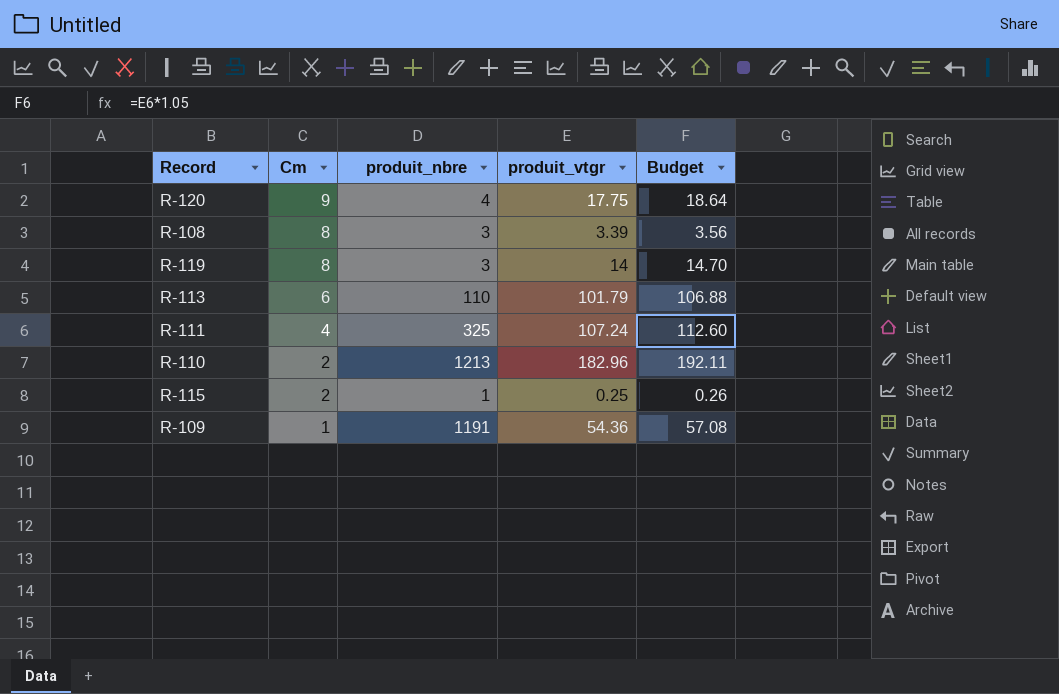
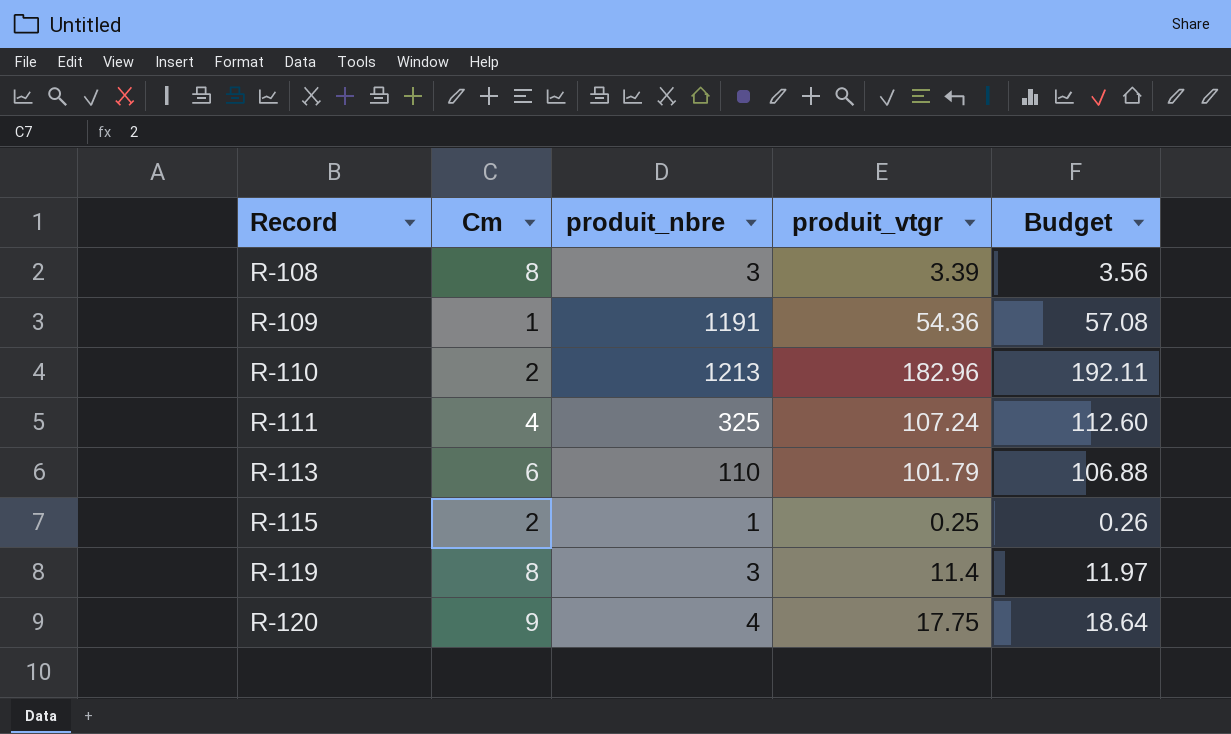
row order: Cm descending -> Record ascending
R-119 | produit_vtgr: 14 -> 11.4
R-119 | Budget: 14.70 -> 11.97

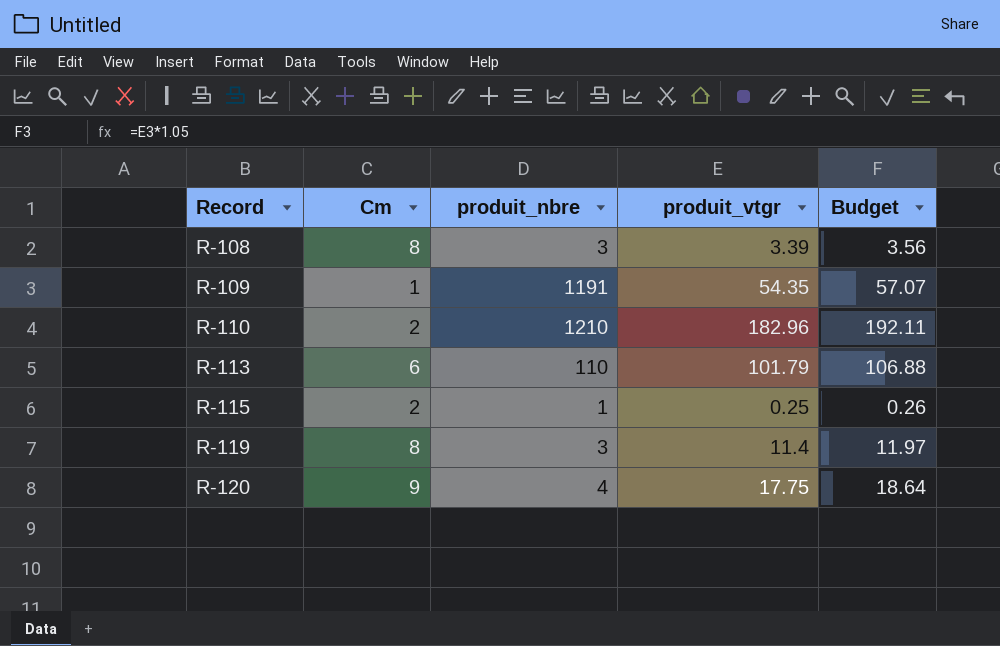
row R-111: 4 | 325 | 107.24 | 112.60 -> none
R-109 | produit_vtgr: 54.36 -> 54.35
R-109 | Budget: 57.08 -> 57.07
R-110 | produit_nbre: 1213 -> 1210

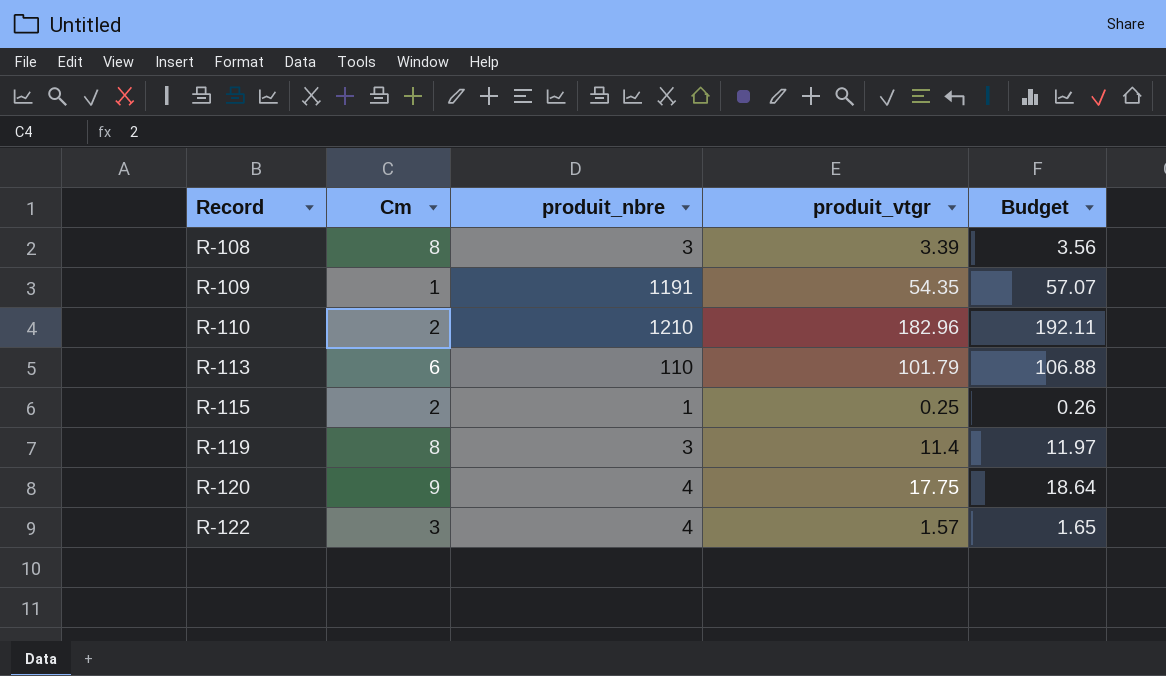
row R-122: none -> 3 | 4 | 1.57 | 1.65

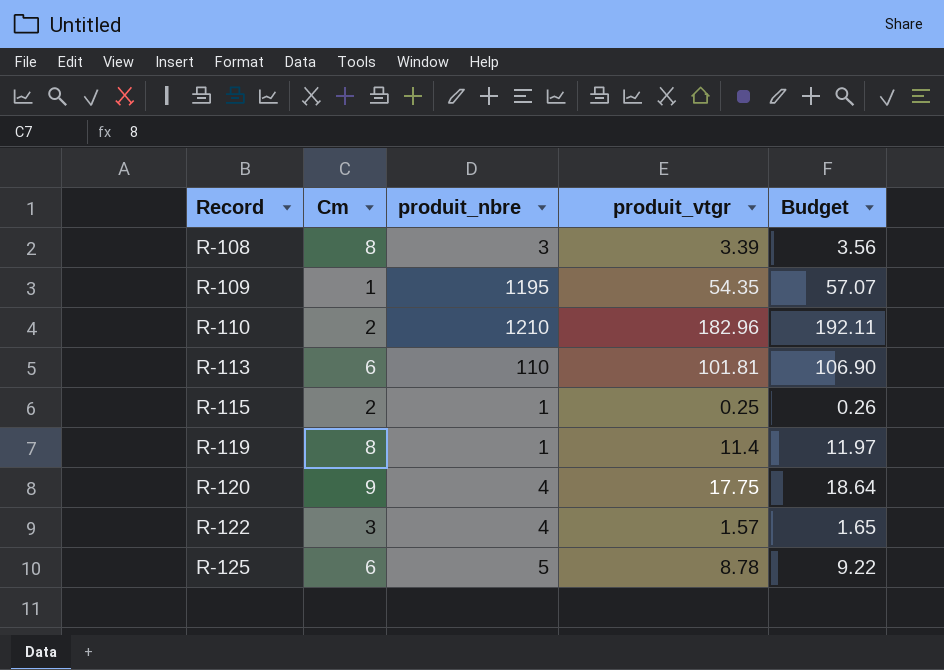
R-109 | produit_nbre: 1191 -> 1195
R-113 | produit_vtgr: 101.79 -> 101.81
R-113 | Budget: 106.88 -> 106.90
R-119 | produit_nbre: 3 -> 1
row R-125: none -> 6 | 5 | 8.78 | 9.22

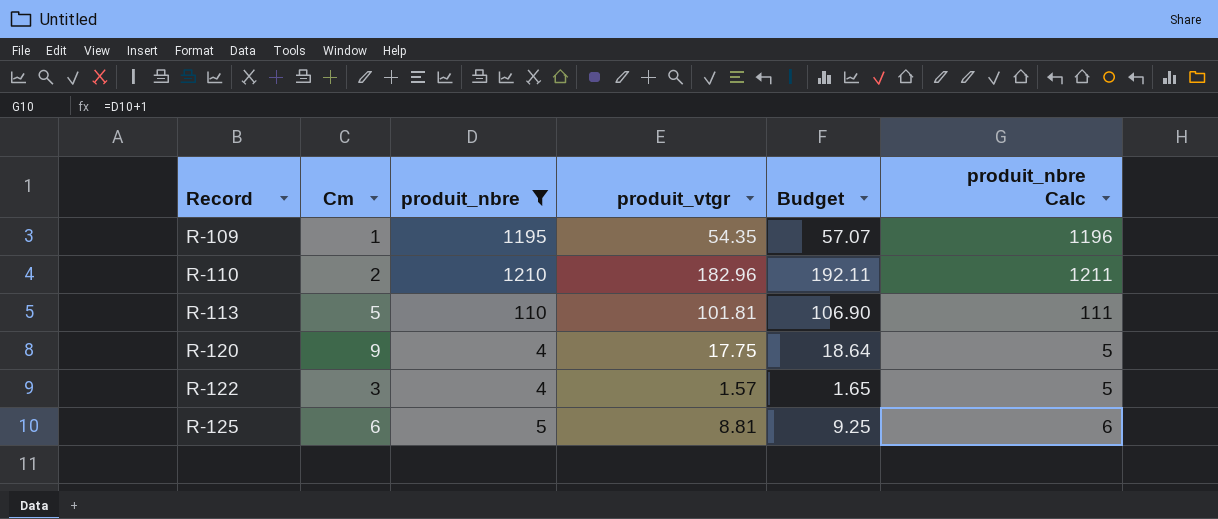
filter: none -> produit_nbre >= 4
column produit_nbre Calc | formula: none -> [produit_nbre] + 1
R-113 | Cm: 6 -> 5
R-125 | produit_vtgr: 8.78 -> 8.81
R-125 | Budget: 9.22 -> 9.25

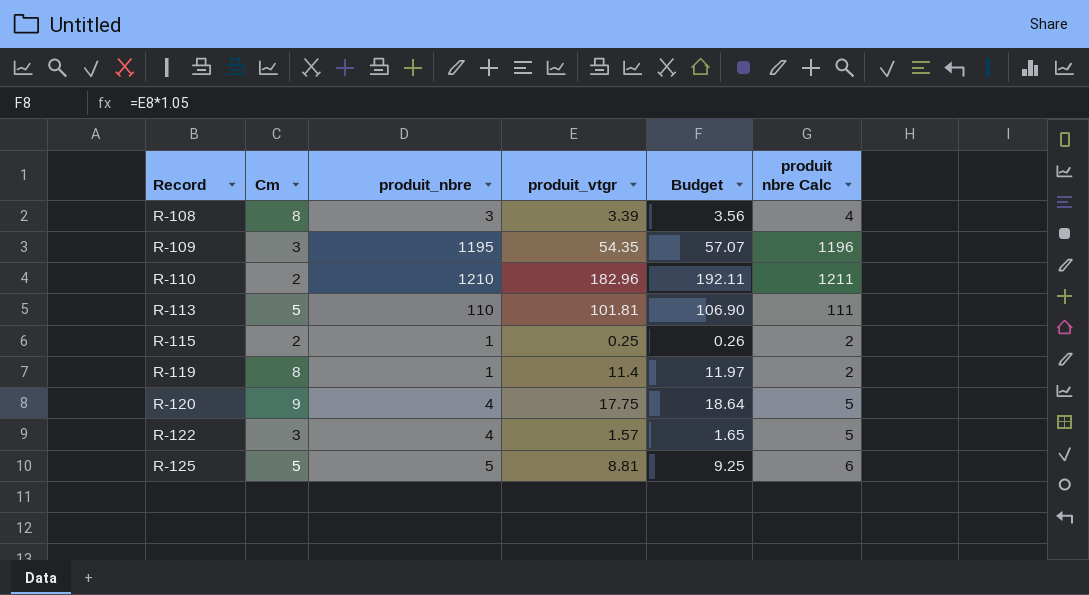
filter: produit_nbre >= 4 -> none
column name: produit_nbre Calc -> produit nbre Calc
R-109 | Cm: 1 -> 3
R-125 | Cm: 6 -> 5

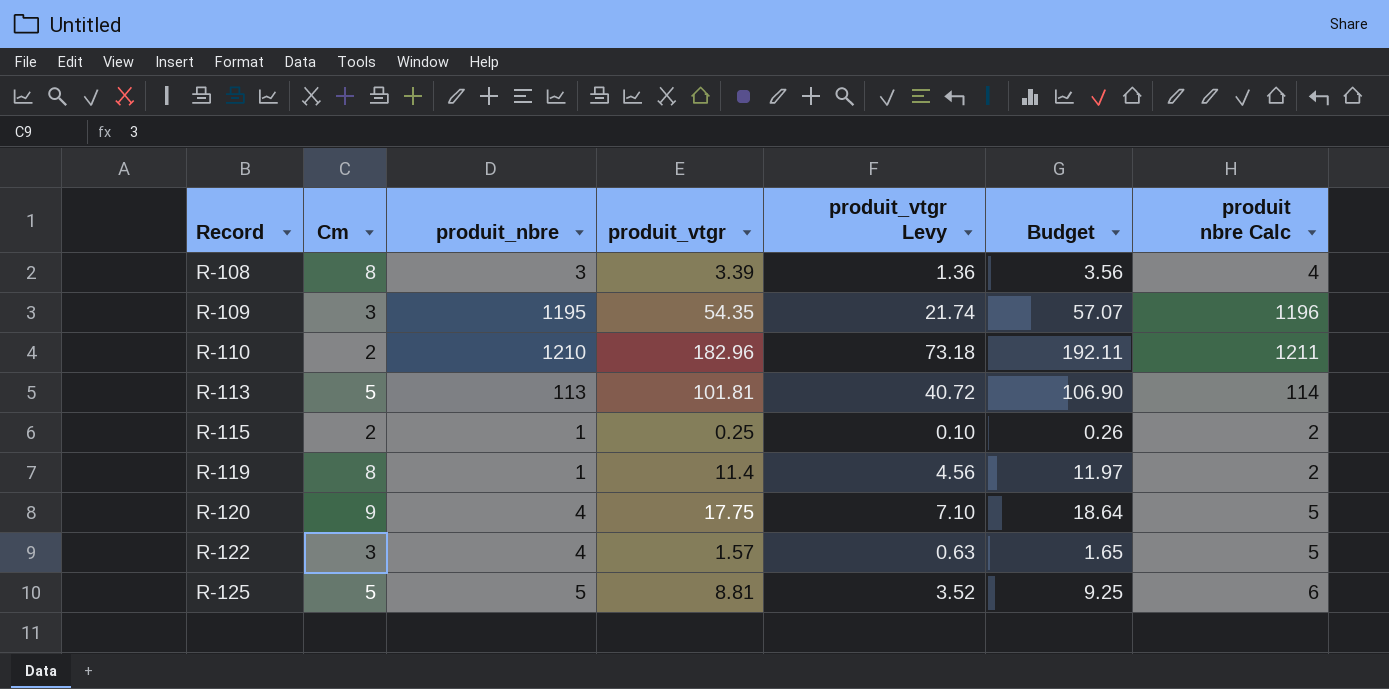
column produit_vtgr Levy | formula: none -> [produit_vtgr] * 0.4
R-113 | produit_nbre: 110 -> 113
R-113 | produit nbre Calc: 111 -> 114

